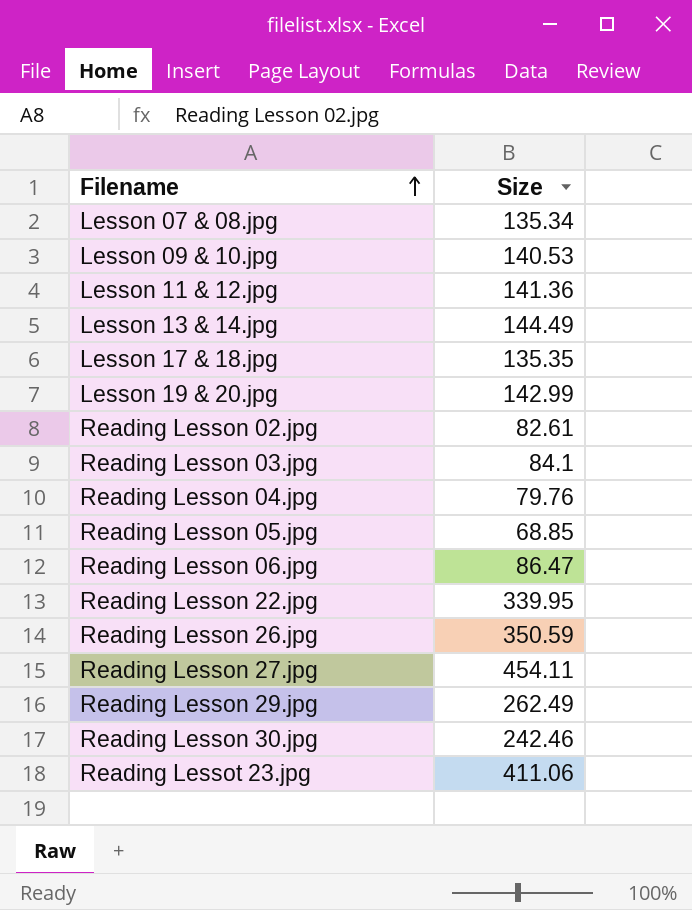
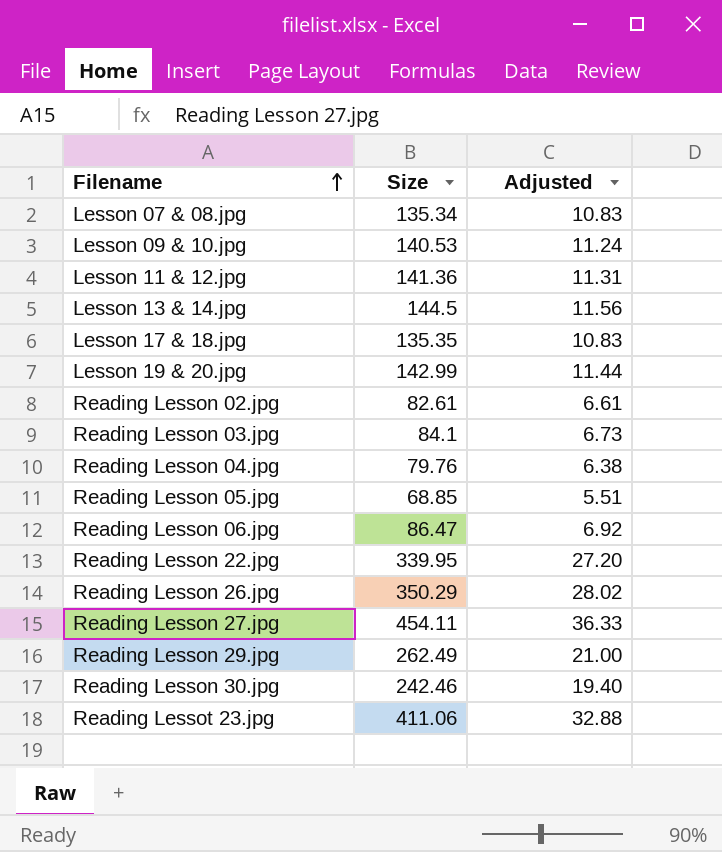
column Adjusted | formula: none -> [Size] * 0.08
Lesson 13 & 14.jpg | Size: 144.49 -> 144.5
Reading Lesson 26.jpg | Size: 350.59 -> 350.29

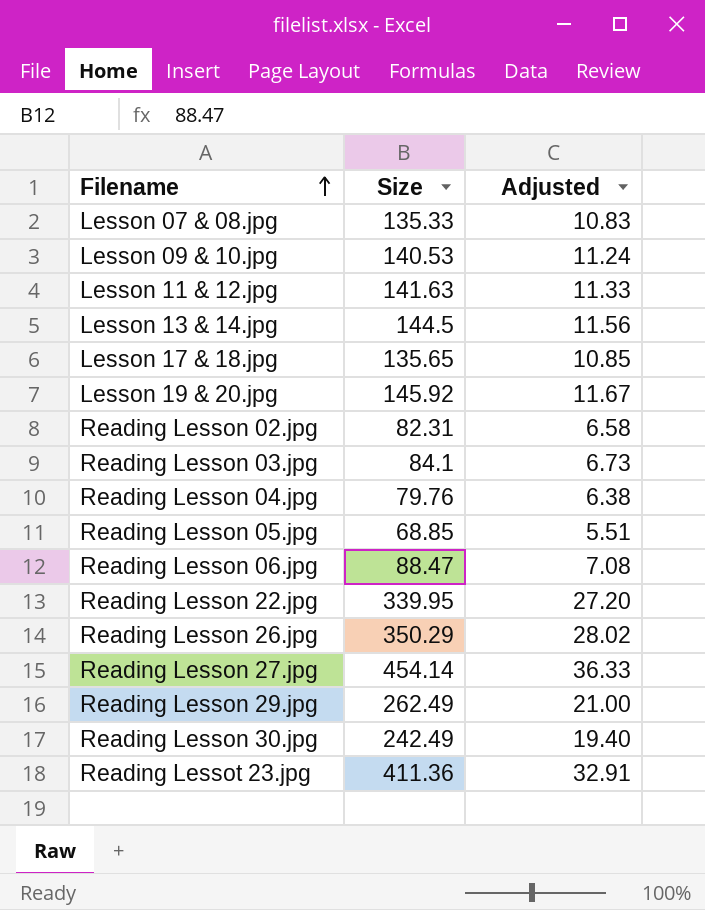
Lesson 07 & 08.jpg | Size: 135.34 -> 135.33
Lesson 11 & 12.jpg | Size: 141.36 -> 141.63
Lesson 11 & 12.jpg | Adjusted: 11.31 -> 11.33
Lesson 17 & 18.jpg | Size: 135.35 -> 135.65
Lesson 17 & 18.jpg | Adjusted: 10.83 -> 10.85
Lesson 19 & 20.jpg | Size: 142.99 -> 145.92
Lesson 19 & 20.jpg | Adjusted: 11.44 -> 11.67
Reading Lesson 02.jpg | Size: 82.61 -> 82.31
Reading Lesson 02.jpg | Adjusted: 6.61 -> 6.58
Reading Lesson 06.jpg | Size: 86.47 -> 88.47
Reading Lesson 06.jpg | Adjusted: 6.92 -> 7.08
Reading Lesson 27.jpg | Size: 454.11 -> 454.14
Reading Lesson 30.jpg | Size: 242.46 -> 242.49
Reading Lessot 23.jpg | Size: 411.06 -> 411.36
Reading Lessot 23.jpg | Adjusted: 32.88 -> 32.91

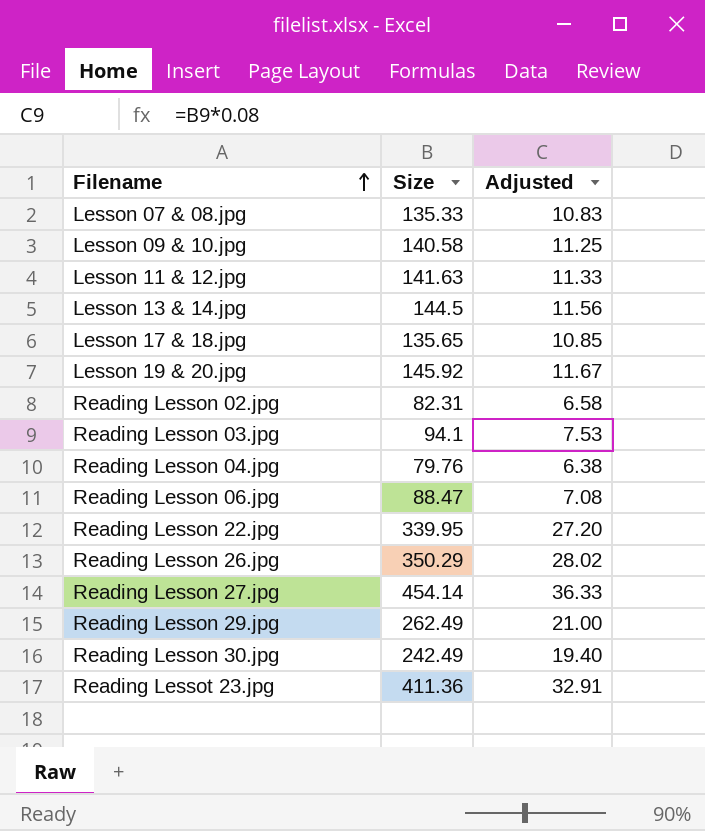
row Reading Lesson 05.jpg: 68.85 | 5.51 -> none
Lesson 09 & 10.jpg | Size: 140.53 -> 140.58
Lesson 09 & 10.jpg | Adjusted: 11.24 -> 11.25
Reading Lesson 03.jpg | Size: 84.1 -> 94.1
Reading Lesson 03.jpg | Adjusted: 6.73 -> 7.53

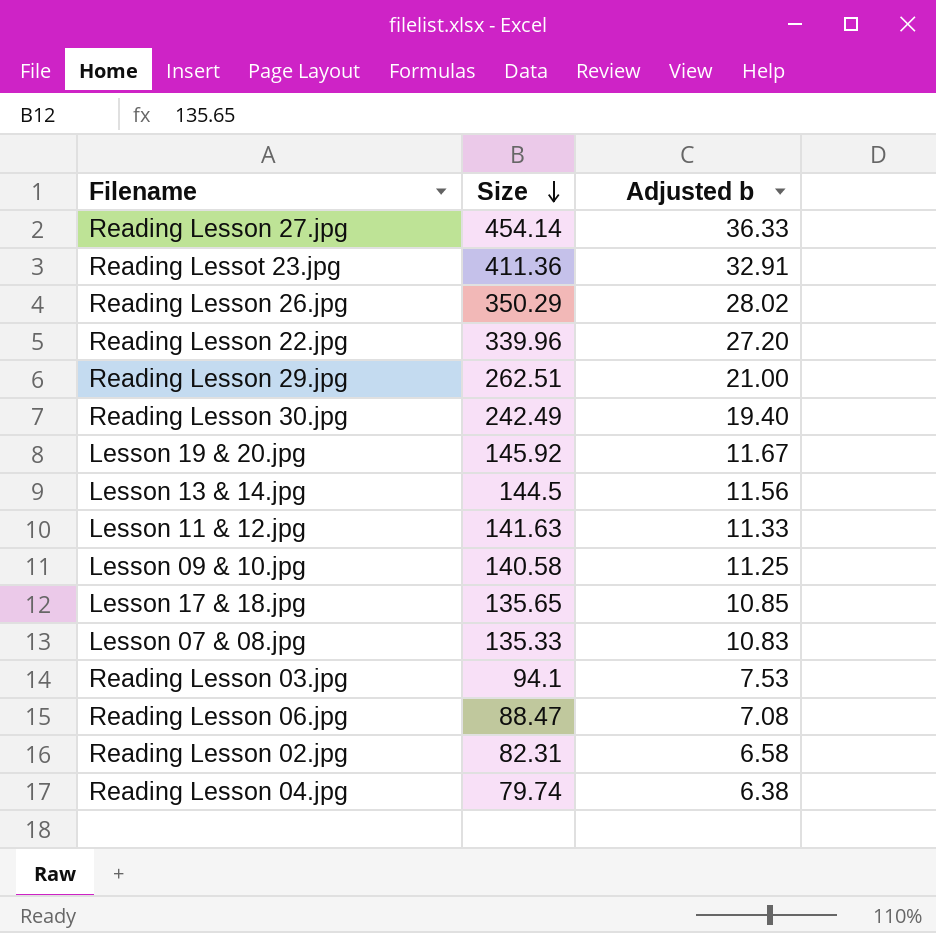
row order: Filename ascending -> Size descending
column name: Adjusted -> Adjusted b
Reading Lesson 22.jpg | Size: 339.95 -> 339.96
Reading Lesson 29.jpg | Size: 262.49 -> 262.51
Reading Lesson 04.jpg | Size: 79.76 -> 79.74

